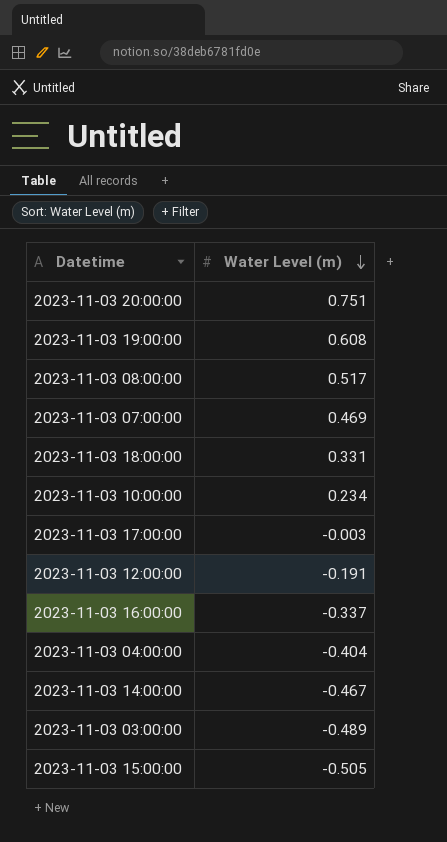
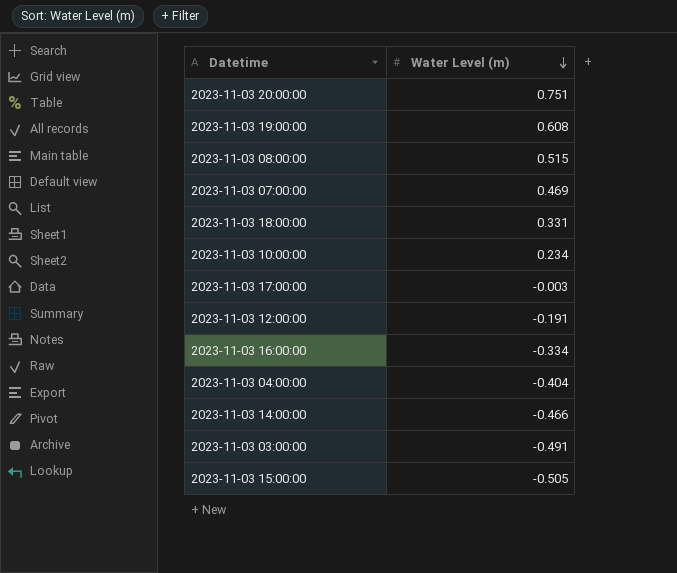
2023-11-03 08:00:00 | Water Level (m): 0.517 -> 0.515
2023-11-03 16:00:00 | Water Level (m): -0.337 -> -0.334
2023-11-03 14:00:00 | Water Level (m): -0.467 -> -0.466
2023-11-03 03:00:00 | Water Level (m): -0.489 -> -0.491

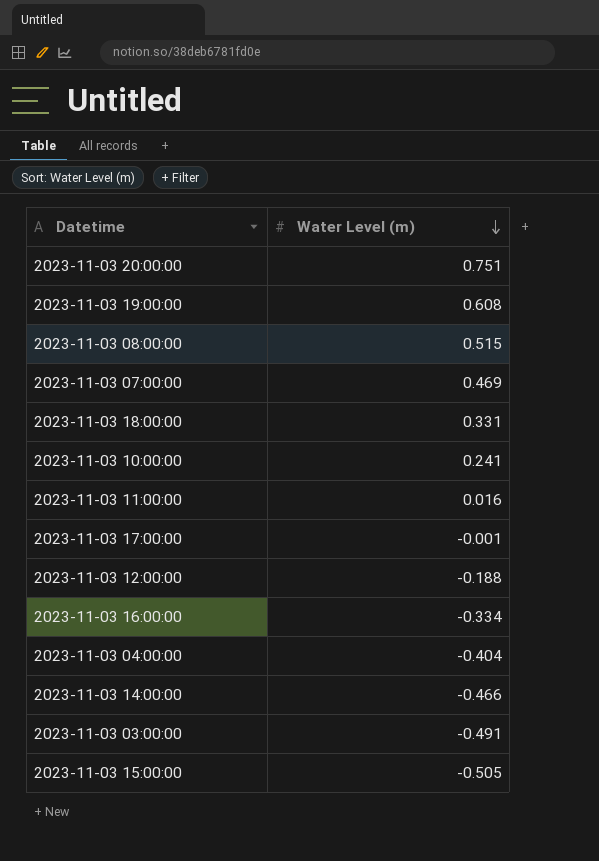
2023-11-03 10:00:00 | Water Level (m): 0.234 -> 0.241
row 2023-11-03 11:00:00: none -> 0.016
2023-11-03 17:00:00 | Water Level (m): -0.003 -> -0.001
2023-11-03 12:00:00 | Water Level (m): -0.191 -> -0.188

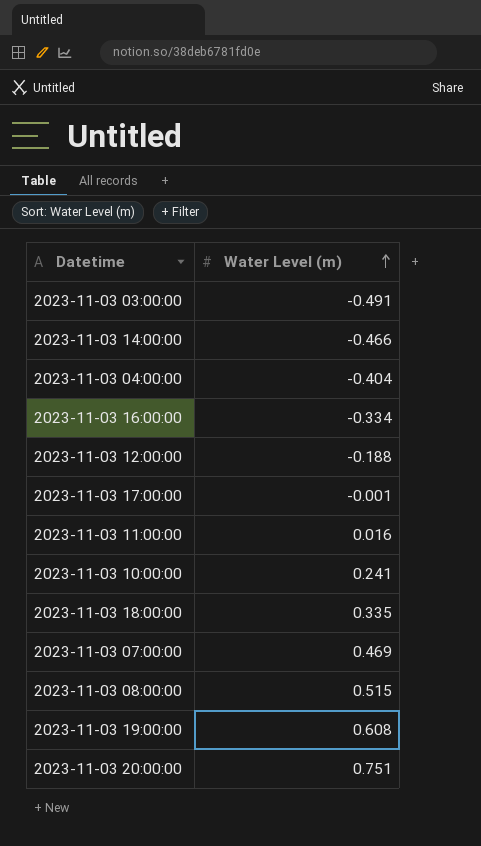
row order: Water Level (m) descending -> Water Level (m) ascending
row 2023-11-03 15:00:00: -0.505 -> none
2023-11-03 18:00:00 | Water Level (m): 0.331 -> 0.335

